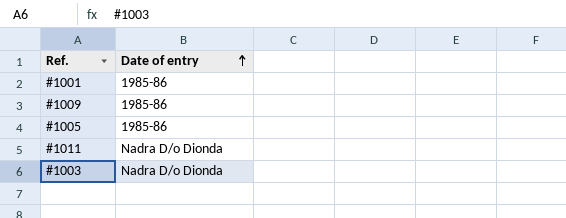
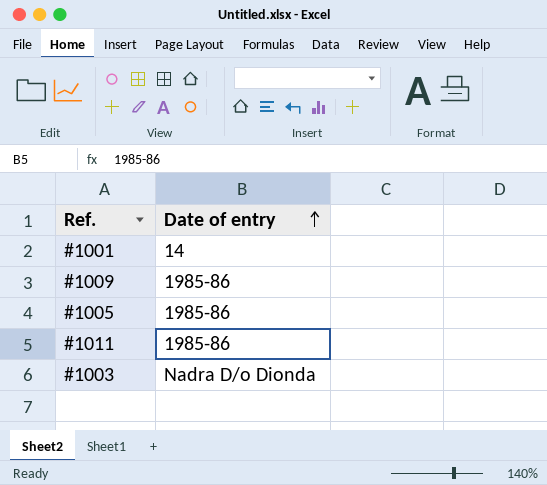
#1001 | Date of entry: 1985-86 -> 14
#1011 | Date of entry: Nadra D/o Dionda -> 1985-86

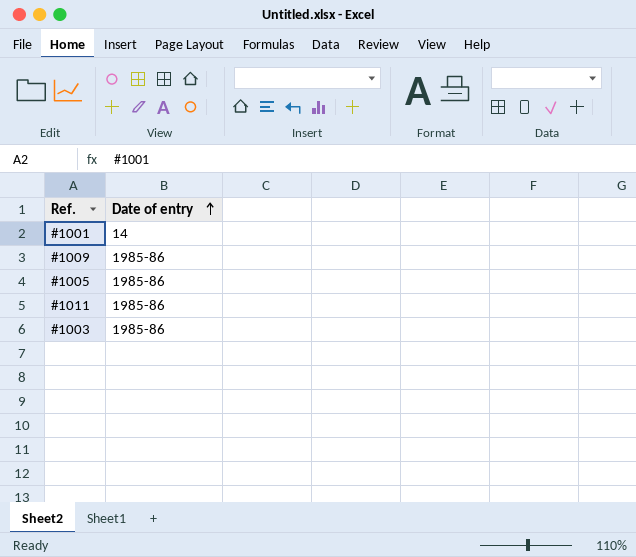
#1003 | Date of entry: Nadra D/o Dionda -> 1985-86

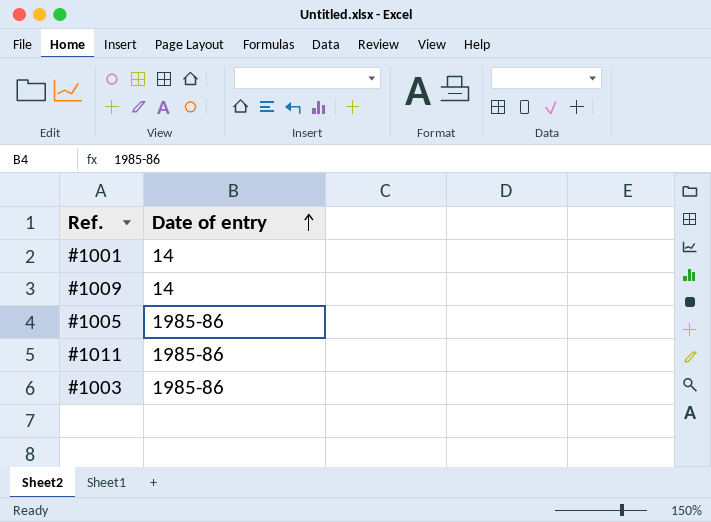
#1009 | Date of entry: 1985-86 -> 14

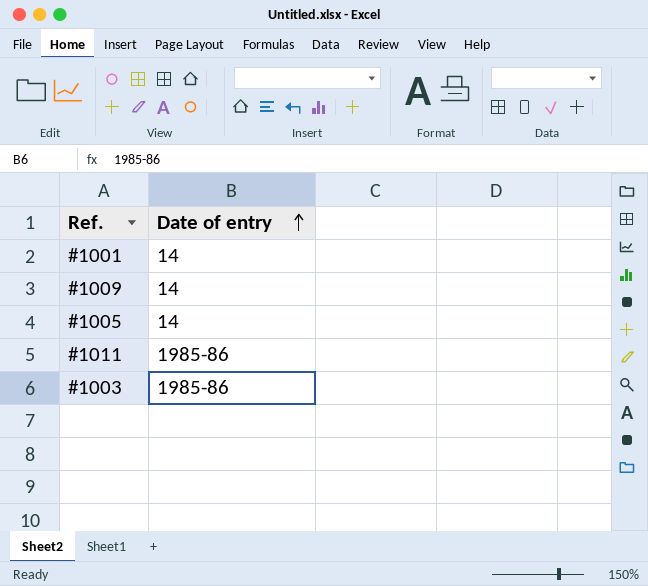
#1005 | Date of entry: 1985-86 -> 14

